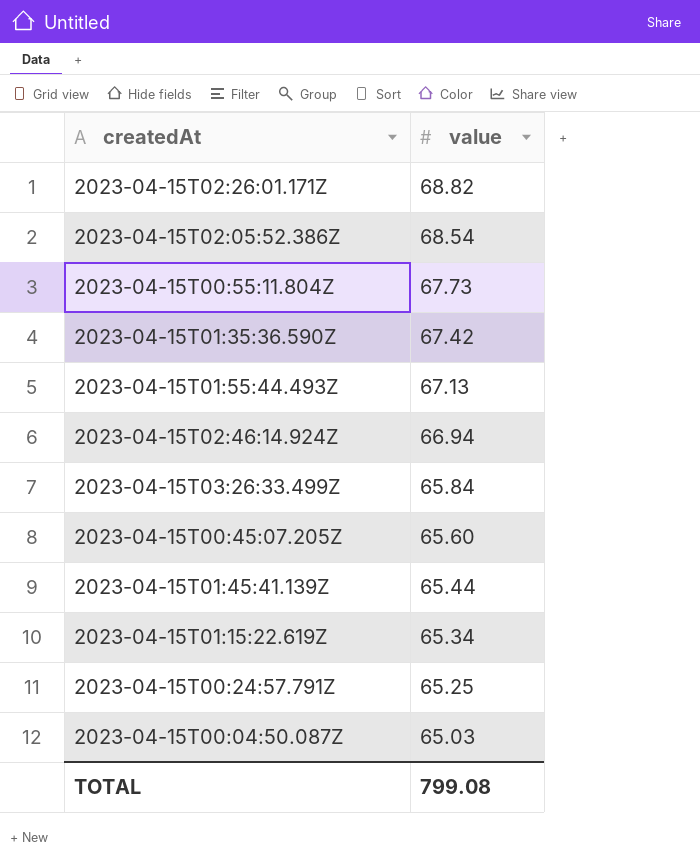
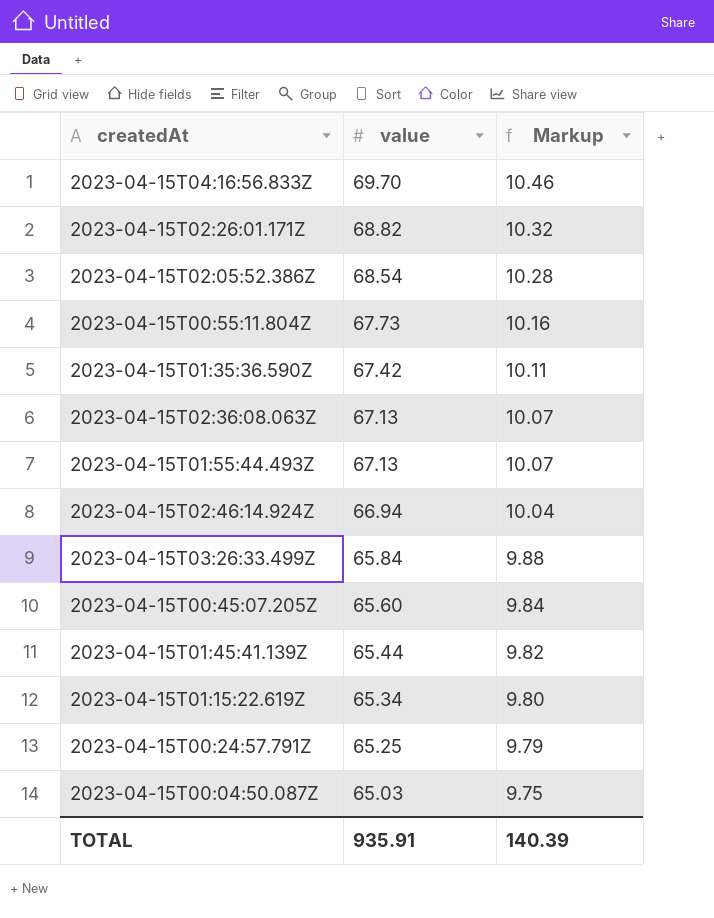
column Markup | formula: none -> [value] * 0.15
row 2023-04-15T04:16:56.833Z: none -> 69.70 | 10.46
row 2023-04-15T02:36:08.063Z: none -> 67.13 | 10.07
TOTAL | value: 799.08 -> 935.91

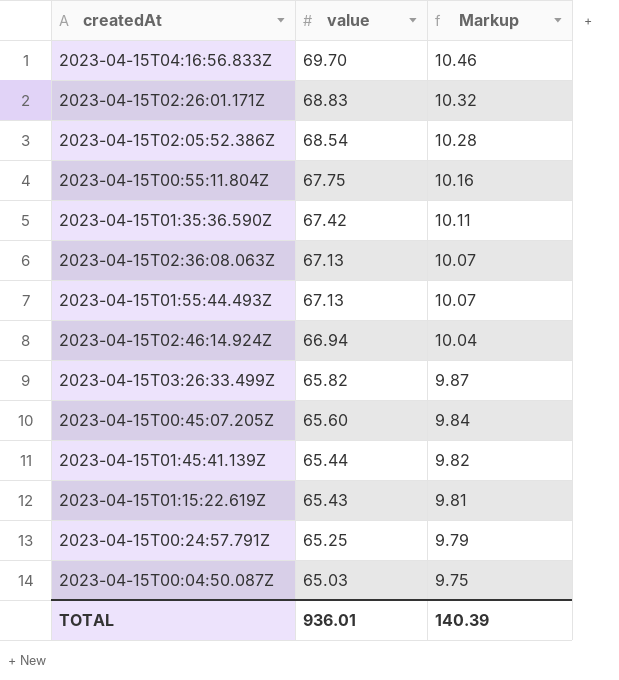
2023-04-15T02:26:01.171Z | value: 68.82 -> 68.83
2023-04-15T00:55:11.804Z | value: 67.73 -> 67.75
2023-04-15T03:26:33.499Z | value: 65.84 -> 65.82
2023-04-15T03:26:33.499Z | Markup: 9.88 -> 9.87
2023-04-15T01:15:22.619Z | value: 65.34 -> 65.43
2023-04-15T01:15:22.619Z | Markup: 9.80 -> 9.81
TOTAL | value: 935.91 -> 936.01

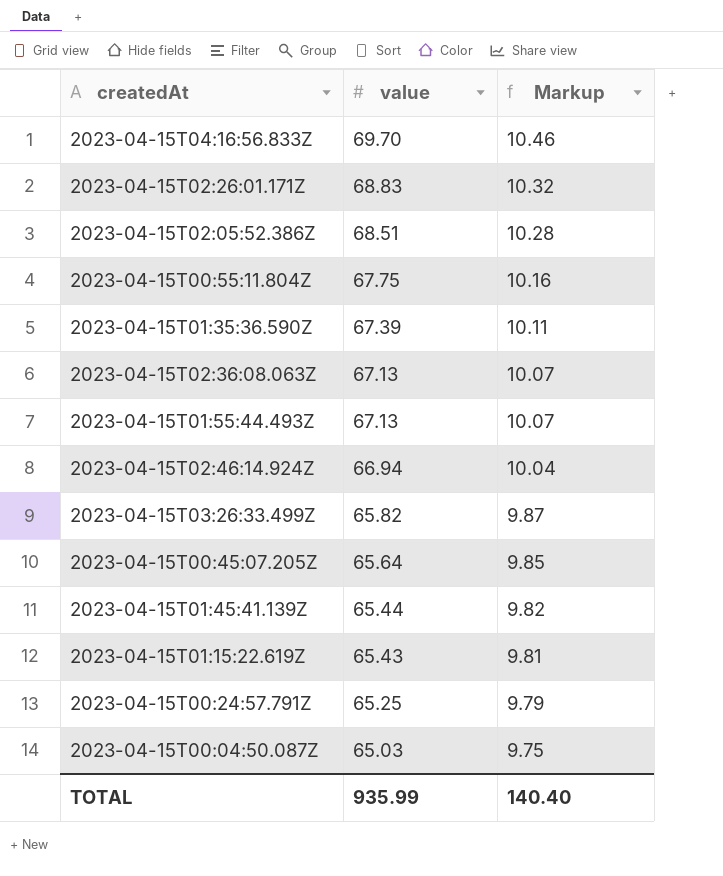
2023-04-15T02:05:52.386Z | value: 68.54 -> 68.51
2023-04-15T01:35:36.590Z | value: 67.42 -> 67.39
2023-04-15T00:45:07.205Z | value: 65.60 -> 65.64
2023-04-15T00:45:07.205Z | Markup: 9.84 -> 9.85
TOTAL | value: 936.01 -> 935.99
TOTAL | Markup: 140.39 -> 140.40

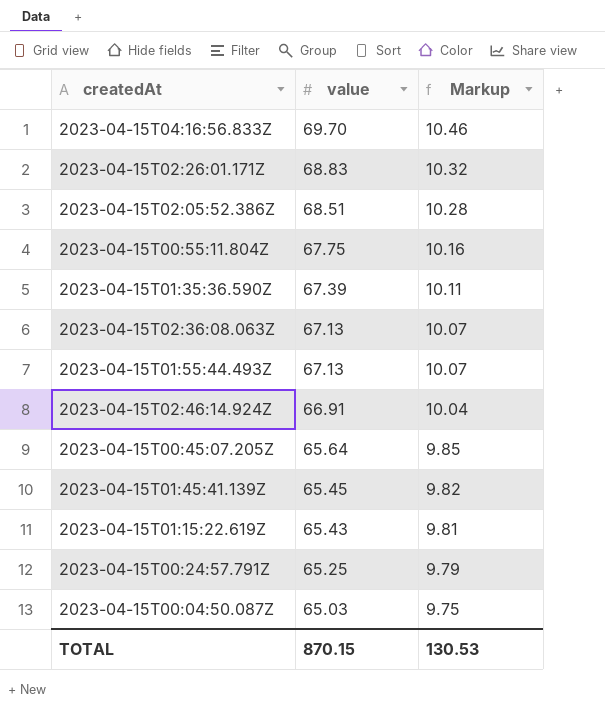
row 2023-04-15T03:26:33.499Z: 65.82 | 9.87 -> none
2023-04-15T02:46:14.924Z | value: 66.94 -> 66.91
2023-04-15T01:45:41.139Z | value: 65.44 -> 65.45
TOTAL | value: 935.99 -> 870.15
TOTAL | Markup: 140.40 -> 130.53

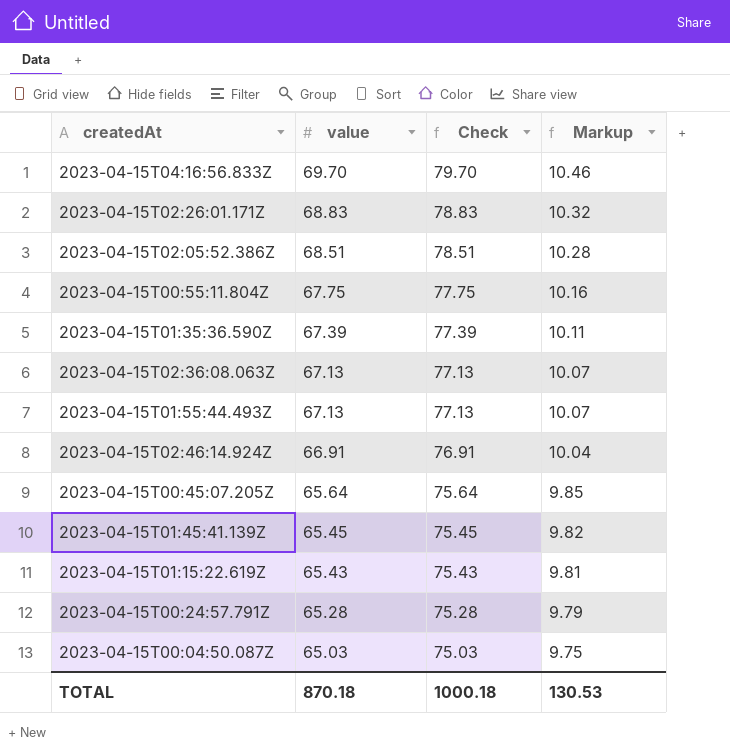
column Check | formula: none -> [value] + 10
2023-04-15T00:24:57.791Z | value: 65.25 -> 65.28
TOTAL | value: 870.15 -> 870.18

